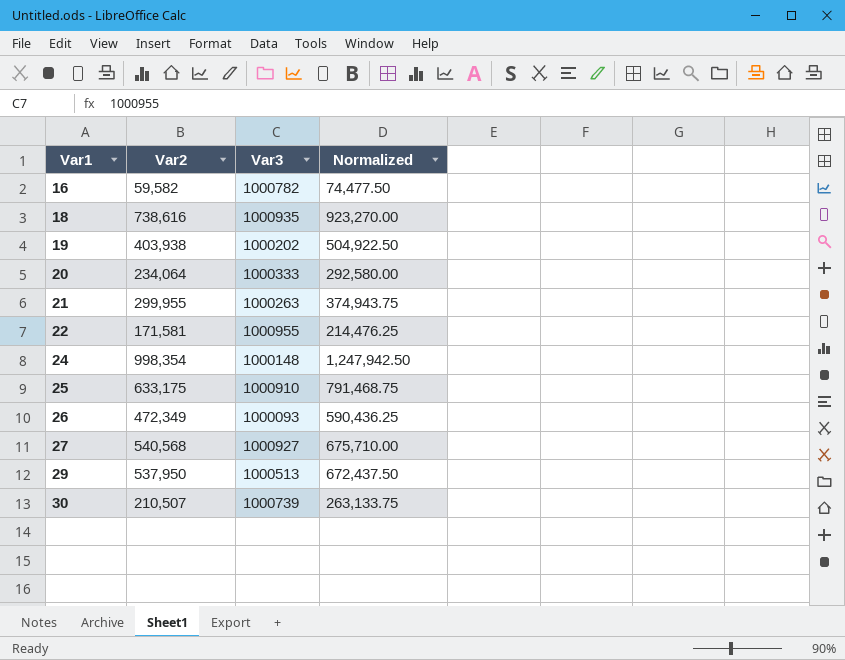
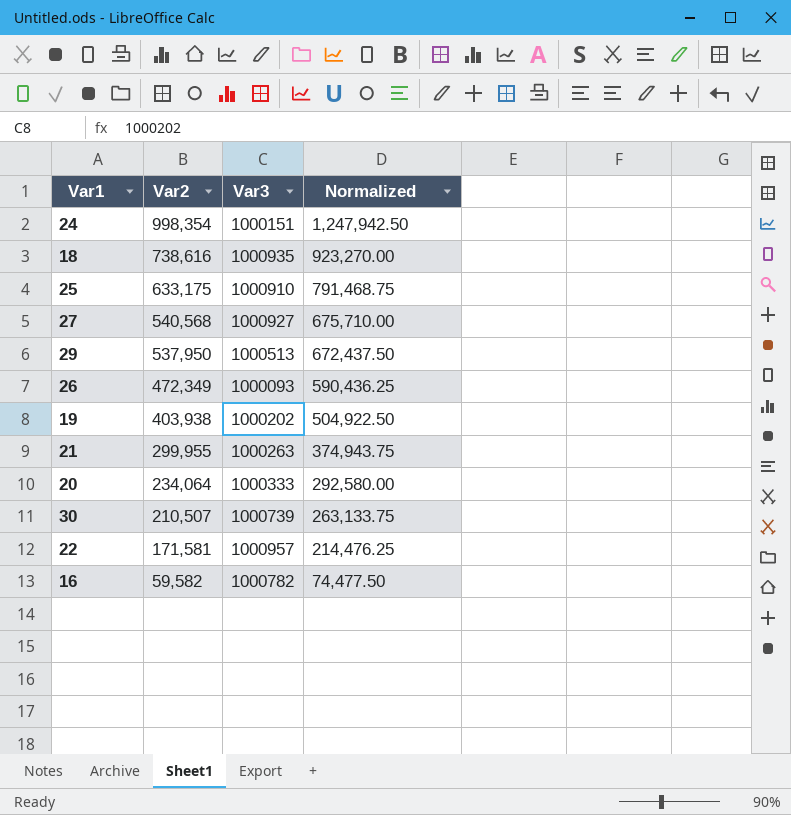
row order: Var1 ascending -> Var2 descending
24 | Var3: 1000148 -> 1000151
22 | Var3: 1000955 -> 1000957

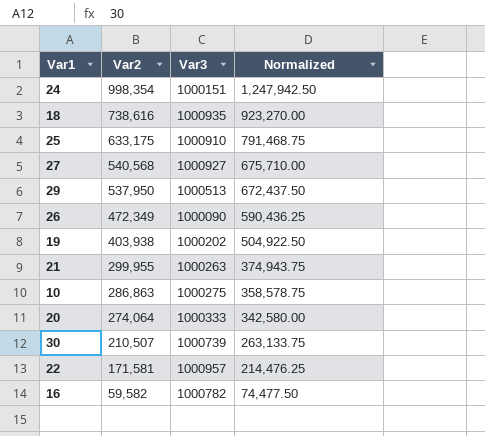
26 | Var3: 1000093 -> 1000090
row 10: none -> 286,863 | 1000275 | 358,578.75
20 | Var2: 234,064 -> 274,064
20 | Normalized: 292,580.00 -> 342,580.00

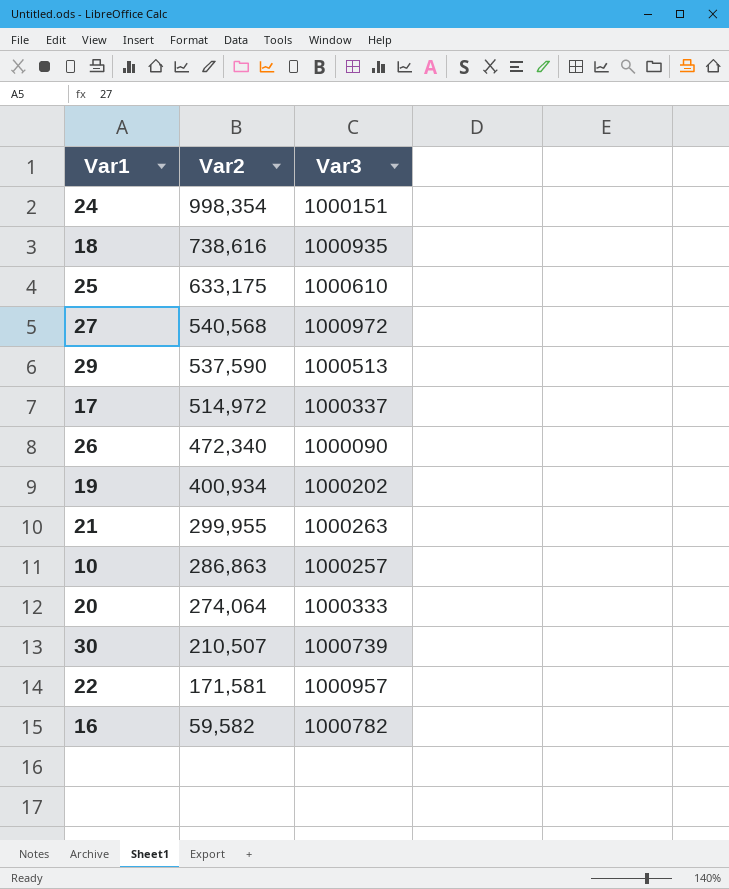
column Normalized | formula: [Var2] * 1.25 -> none
25 | Var3: 1000910 -> 1000610
27 | Var3: 1000927 -> 1000972
29 | Var2: 537,950 -> 537,590
row 17: none -> 514,972 | 1000337
26 | Var2: 472,349 -> 472,340
19 | Var2: 403,938 -> 400,934
10 | Var3: 1000275 -> 1000257

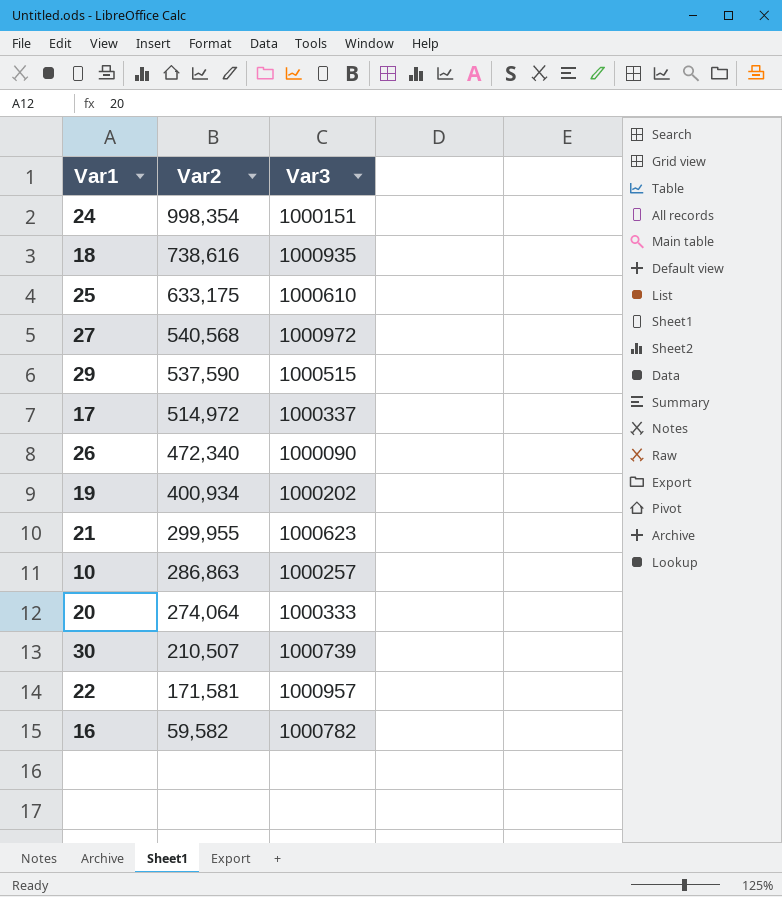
29 | Var3: 1000513 -> 1000515
21 | Var3: 1000263 -> 1000623

